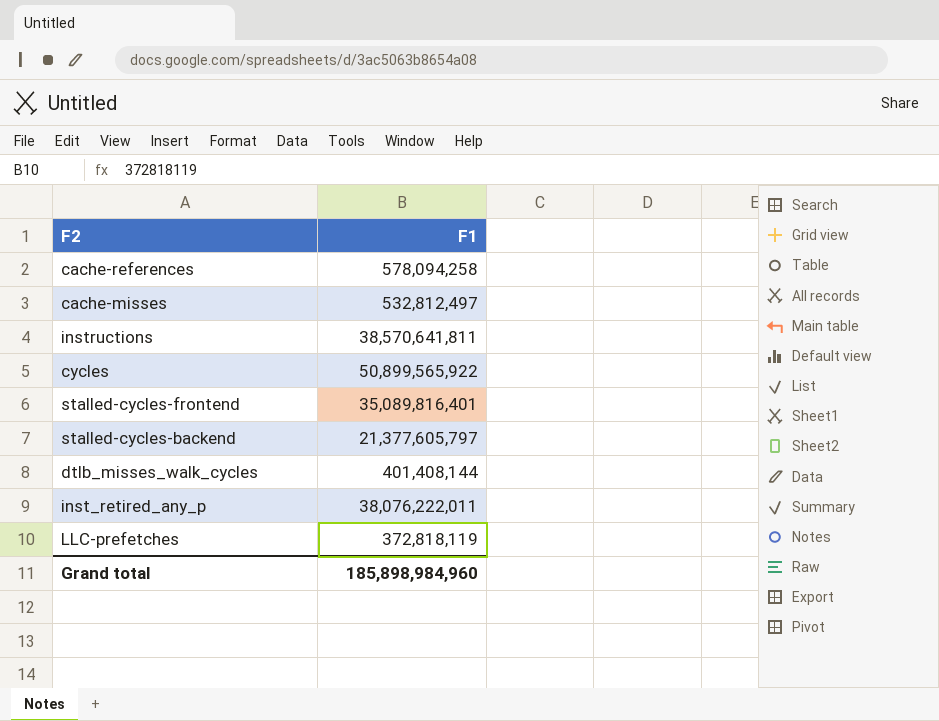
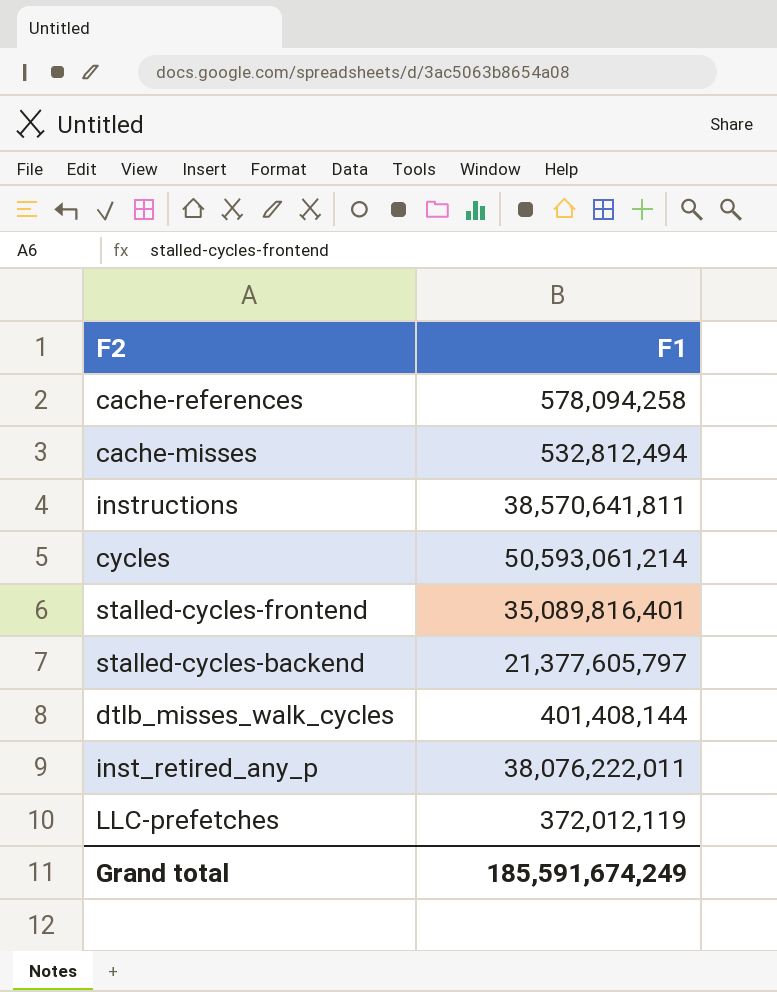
cache-misses | F1: 532,812,497 -> 532,812,494
cycles | F1: 50,899,565,922 -> 50,593,061,214
LLC-prefetches | F1: 372,818,119 -> 372,012,119
Grand total | F1: 185,898,984,960 -> 185,591,674,249

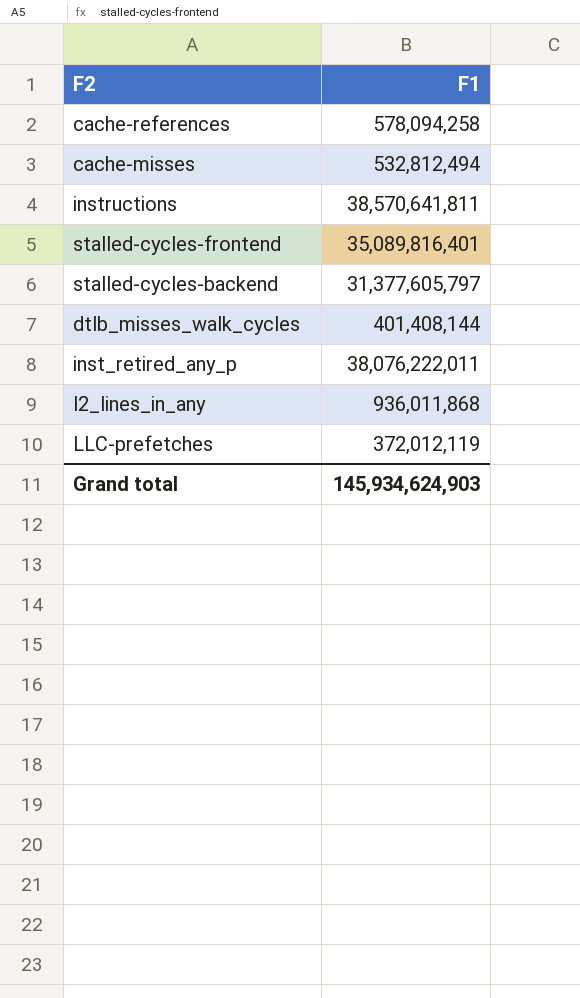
row cycles: 50,593,061,214 -> none
stalled-cycles-backend | F1: 21,377,605,797 -> 31,377,605,797
row l2_lines_in_any: none -> 936,011,868
Grand total | F1: 185,591,674,249 -> 145,934,624,903

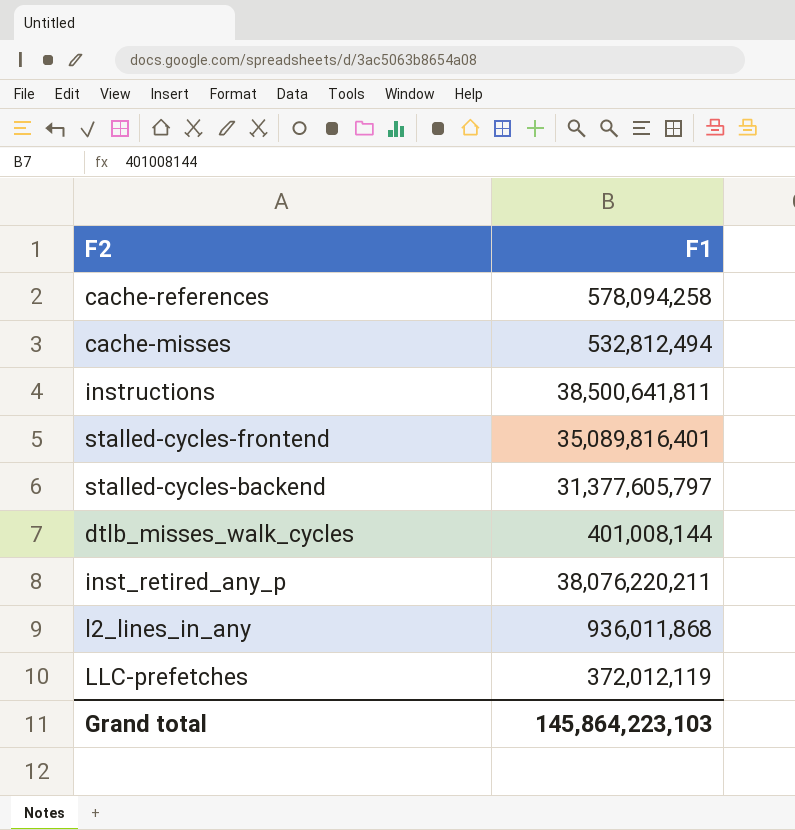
instructions | F1: 38,570,641,811 -> 38,500,641,811
dtlb_misses_walk_cycles | F1: 401,408,144 -> 401,008,144
inst_retired_any_p | F1: 38,076,222,011 -> 38,076,220,211
Grand total | F1: 145,934,624,903 -> 145,864,223,103

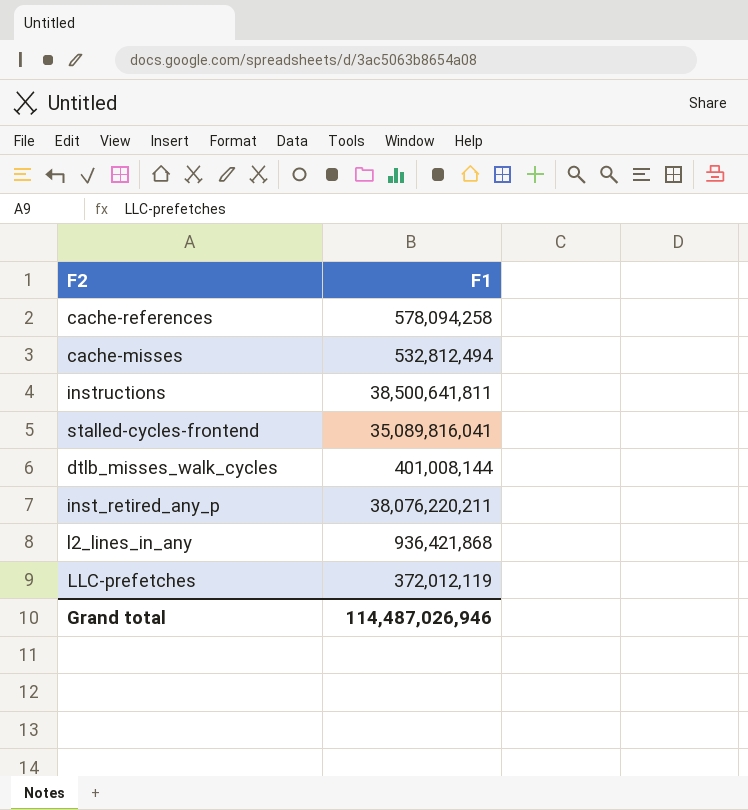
row stalled-cycles-backend: 31,377,605,797 -> none
stalled-cycles-frontend | F1: 35,089,816,401 -> 35,089,816,041
l2_lines_in_any | F1: 936,011,868 -> 936,421,868
Grand total | F1: 145,864,223,103 -> 114,487,026,946

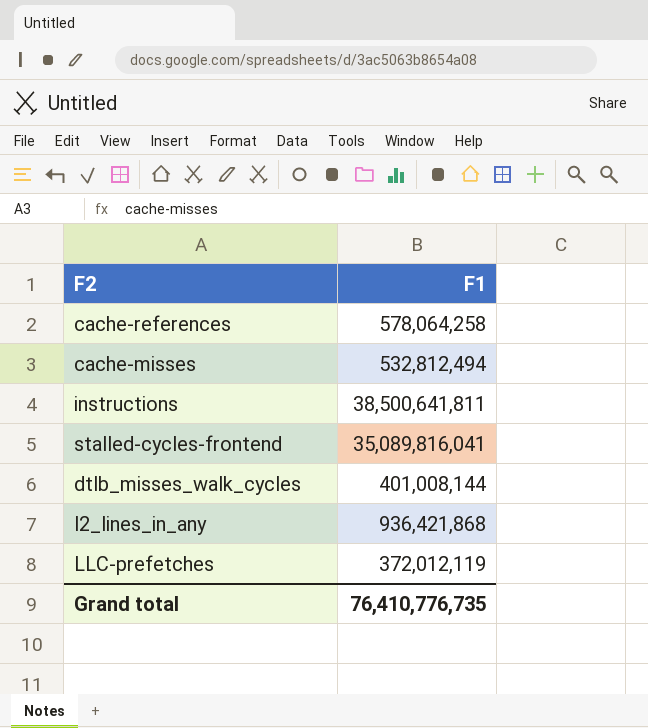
row inst_retired_any_p: 38,076,220,211 -> none
cache-references | F1: 578,094,258 -> 578,064,258
Grand total | F1: 114,487,026,946 -> 76,410,776,735

